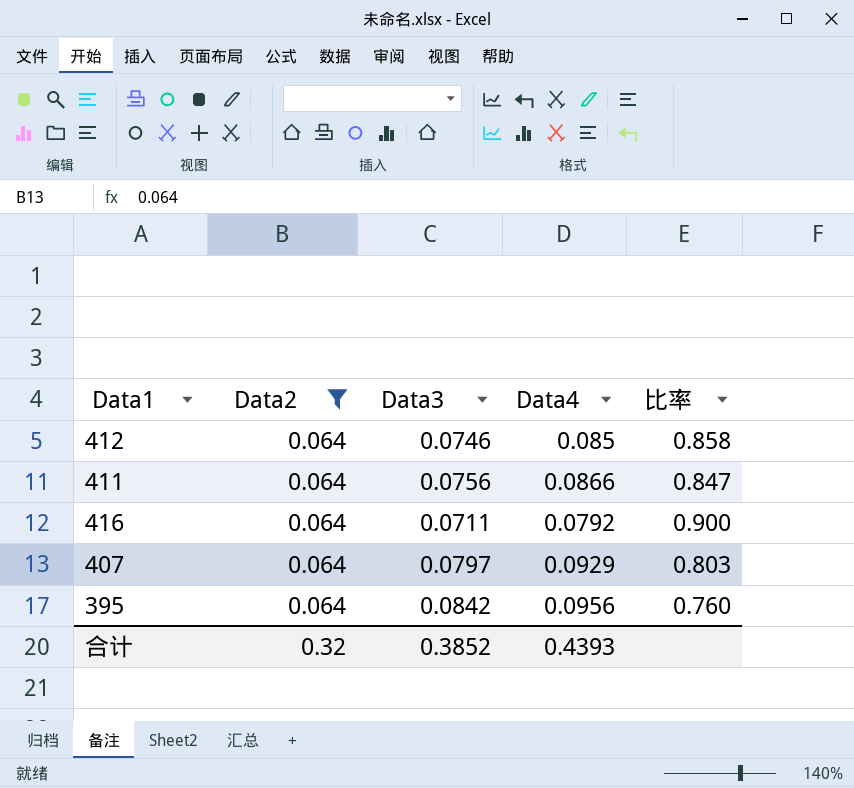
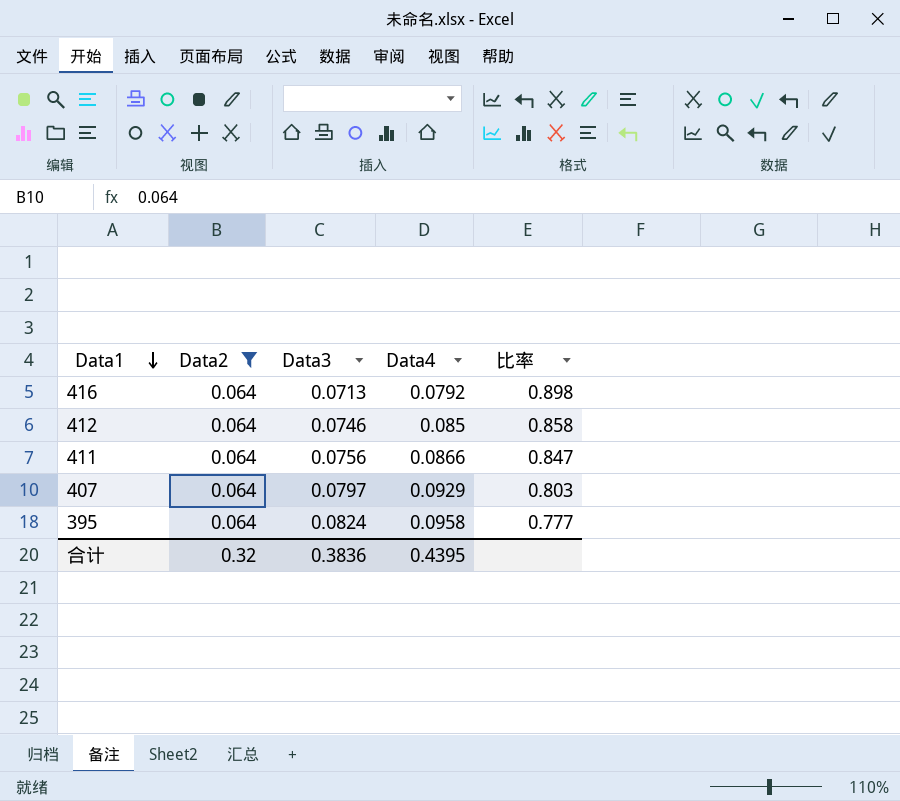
row order: none -> Data1 descending
416 | Data3: 0.0711 -> 0.0713
416 | 比率: 0.900 -> 0.898
395 | Data3: 0.0842 -> 0.0824
395 | Data4: 0.0956 -> 0.0958
395 | 比率: 0.760 -> 0.777
合计 | Data3: 0.3852 -> 0.3836
合计 | Data4: 0.4393 -> 0.4395

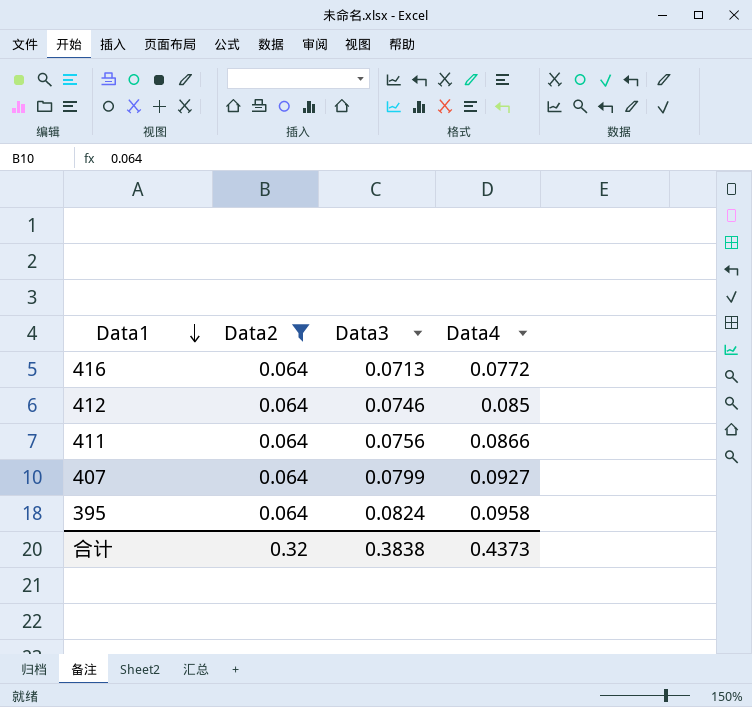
column 比率 | formula: [Data2] / [Data3] -> none
416 | Data4: 0.0792 -> 0.0772
407 | Data3: 0.0797 -> 0.0799
407 | Data4: 0.0929 -> 0.0927
合计 | Data3: 0.3836 -> 0.3838
合计 | Data4: 0.4395 -> 0.4373

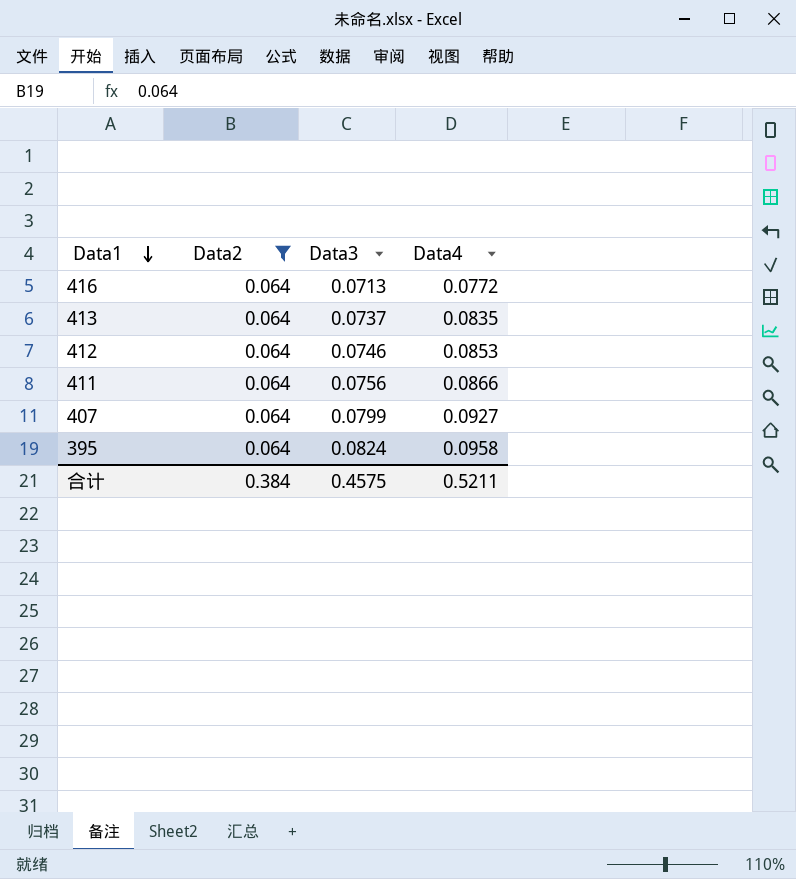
row 413: none -> 0.064 | 0.0737 | 0.0835
412 | Data4: 0.085 -> 0.0853
合计 | Data2: 0.32 -> 0.384
合计 | Data3: 0.3838 -> 0.4575
合计 | Data4: 0.4373 -> 0.5211

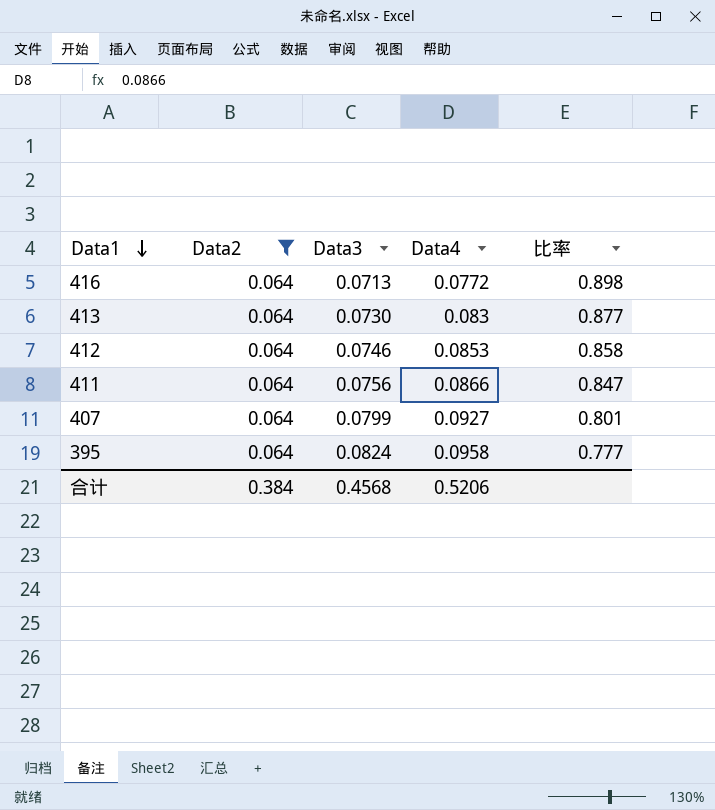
column 比率 | formula: none -> [Data2] / [Data3]
413 | Data3: 0.0737 -> 0.0730
413 | Data4: 0.0835 -> 0.083
合计 | Data3: 0.4575 -> 0.4568
合计 | Data4: 0.5211 -> 0.5206

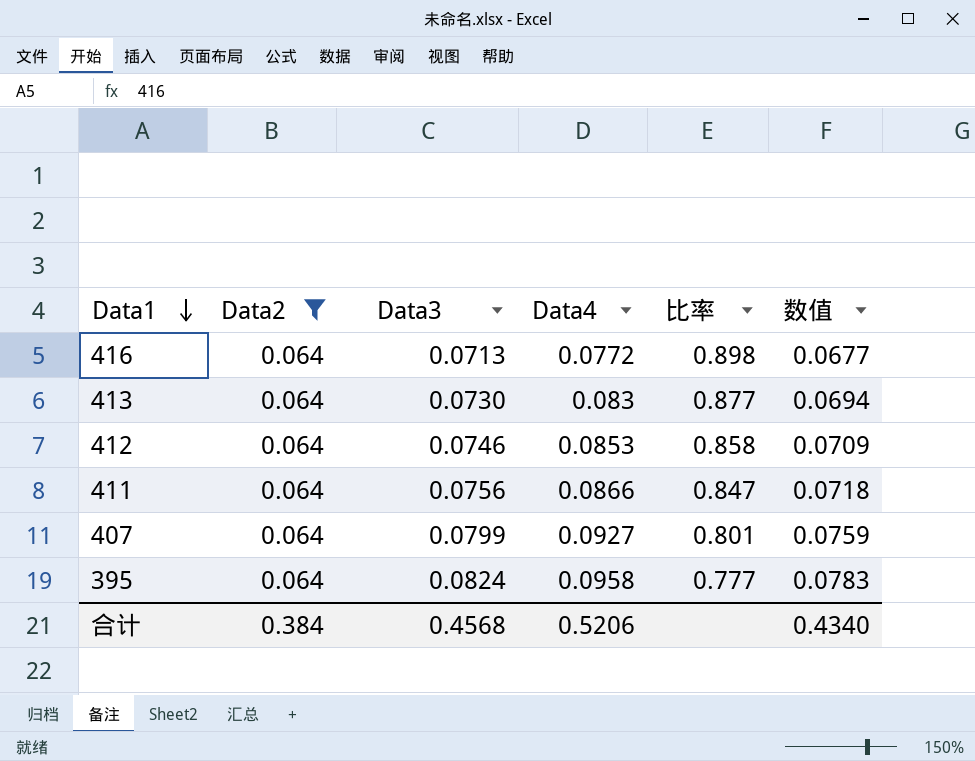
column 数值 | formula: none -> [Data3] * 0.95

